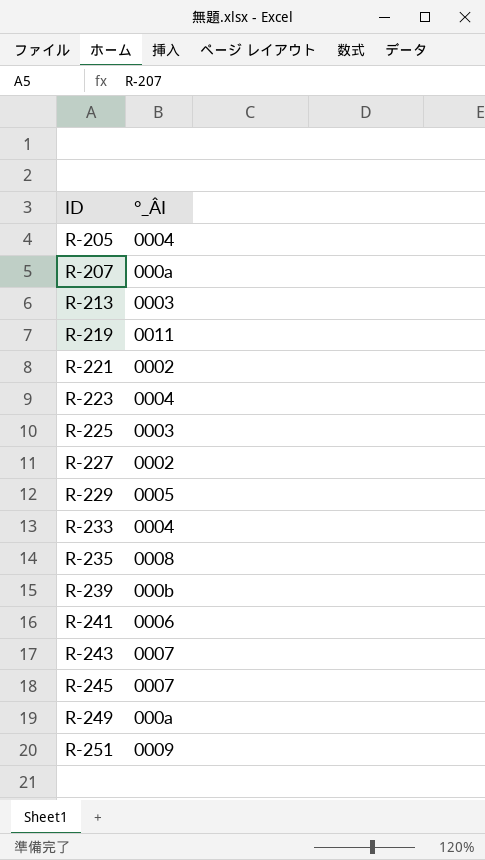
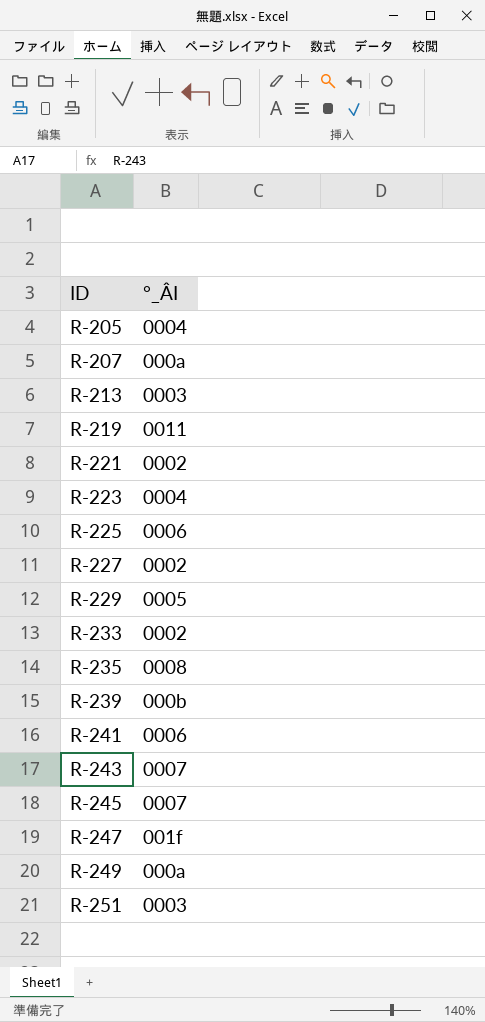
R-225 | °_ÂI: 0003 -> 0006
R-233 | °_ÂI: 0004 -> 0002
row R-247: none -> 001f
R-251 | °_ÂI: 0009 -> 0003

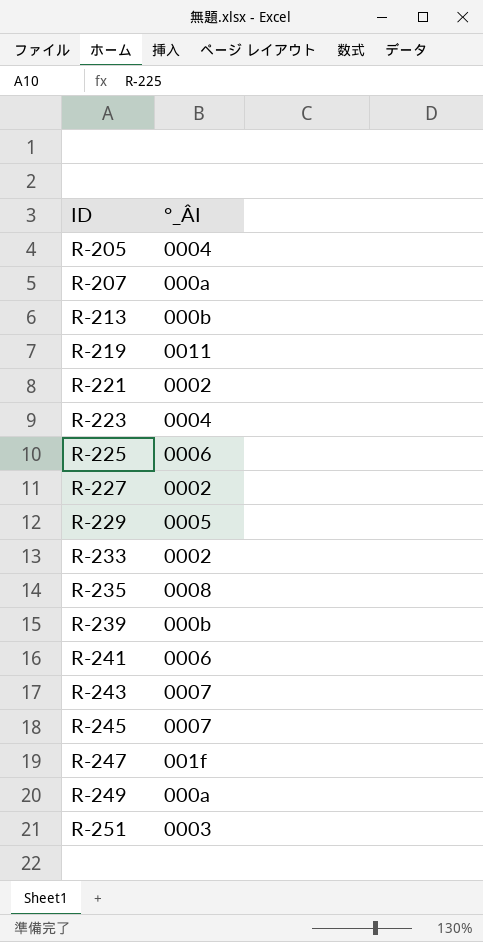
R-213 | °_ÂI: 0003 -> 000b

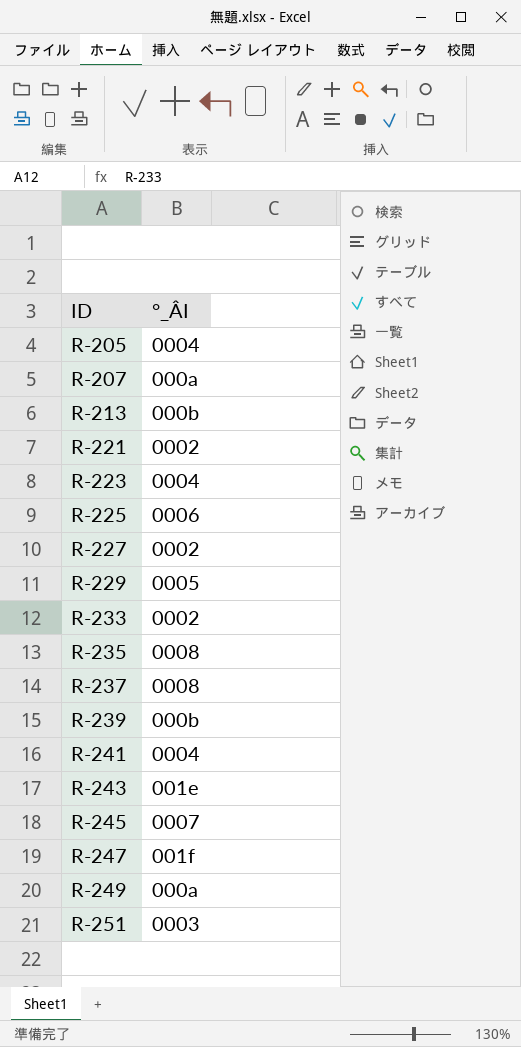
row R-219: 0011 -> none
row R-237: none -> 0008
R-241 | °_ÂI: 0006 -> 0004
R-243 | °_ÂI: 0007 -> 001e

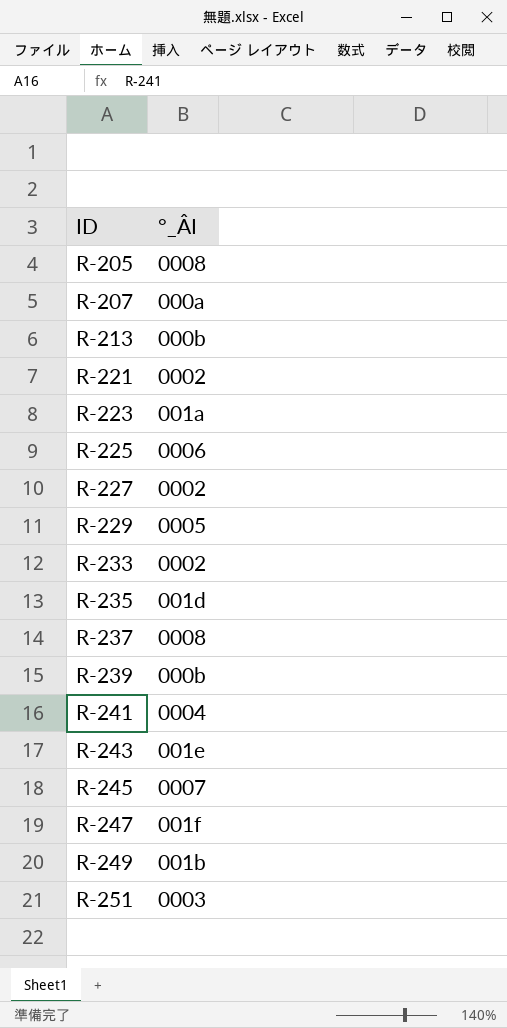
R-205 | °_ÂI: 0004 -> 0008
R-223 | °_ÂI: 0004 -> 001a
R-235 | °_ÂI: 0008 -> 001d
R-249 | °_ÂI: 000a -> 001b

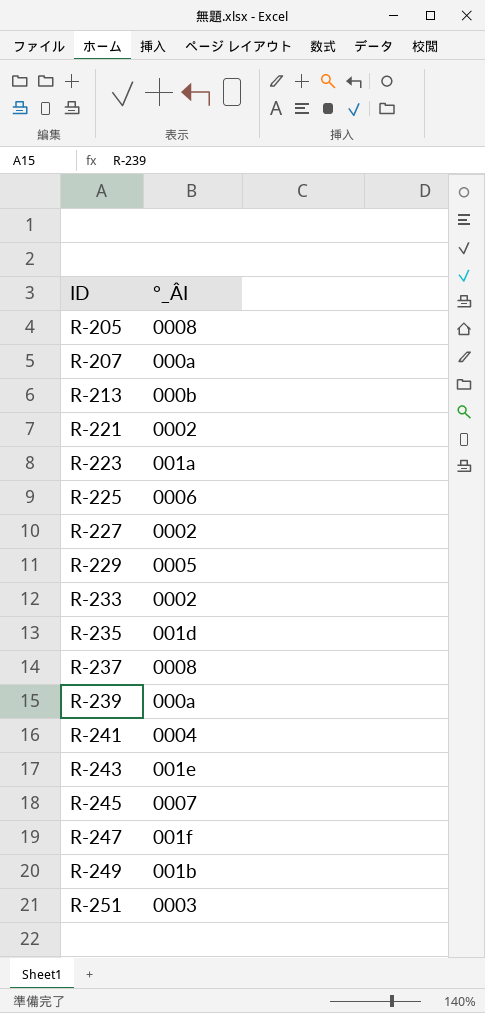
R-239 | °_ÂI: 000b -> 000a

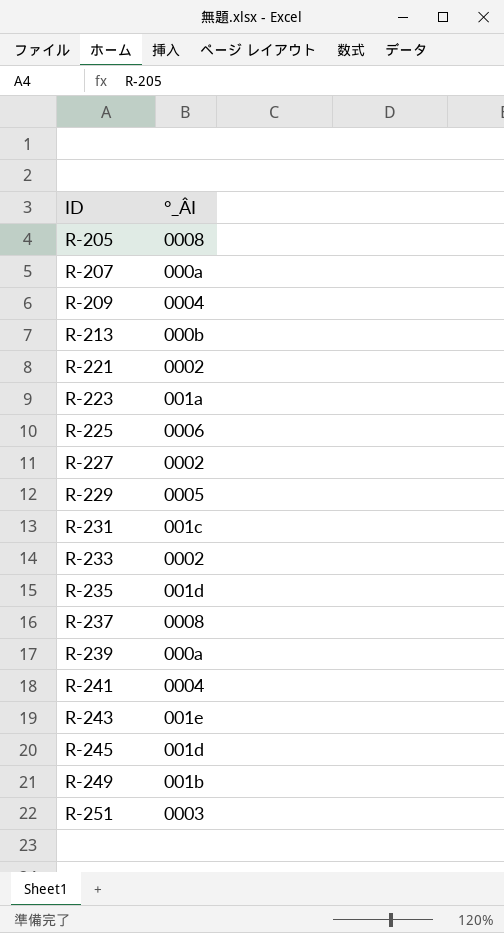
row R-247: 001f -> none
row R-209: none -> 0004
row R-231: none -> 001c
R-245 | °_ÂI: 0007 -> 001d

